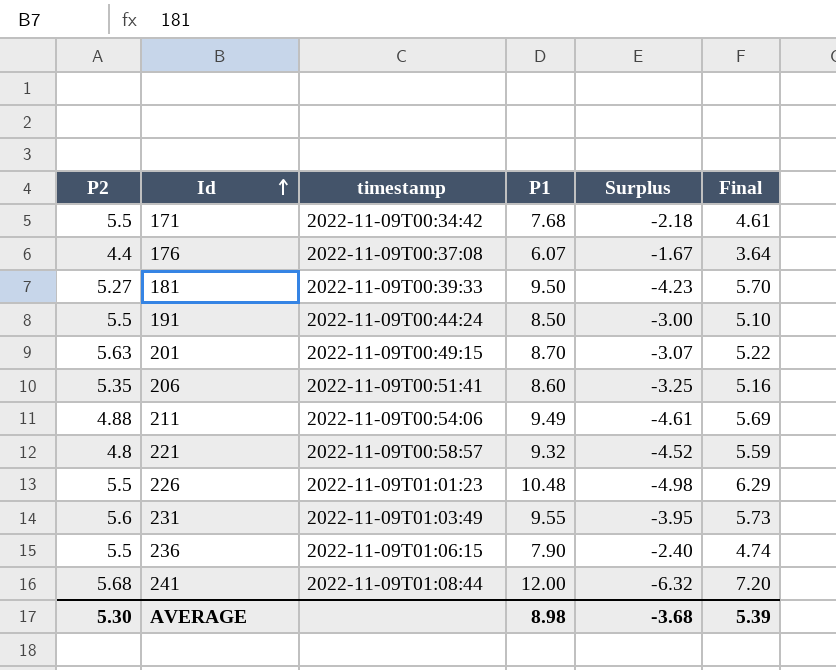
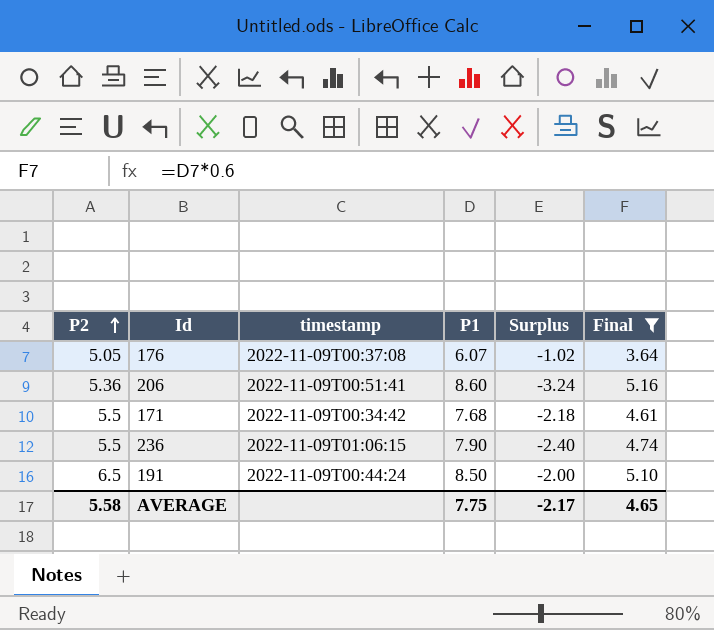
filter: none -> Final <= 5.16
row order: Id ascending -> P2 ascending
176 | P2: 4.4 -> 5.05
176 | Surplus: -1.67 -> -1.02
206 | P2: 5.35 -> 5.36
206 | Surplus: -3.25 -> -3.24
191 | P2: 5.5 -> 6.5
191 | Surplus: -3.00 -> -2.00
AVERAGE | P2: 5.30 -> 5.58
AVERAGE | P1: 8.98 -> 7.75
AVERAGE | Surplus: -3.68 -> -2.17
AVERAGE | Final: 5.39 -> 4.65

